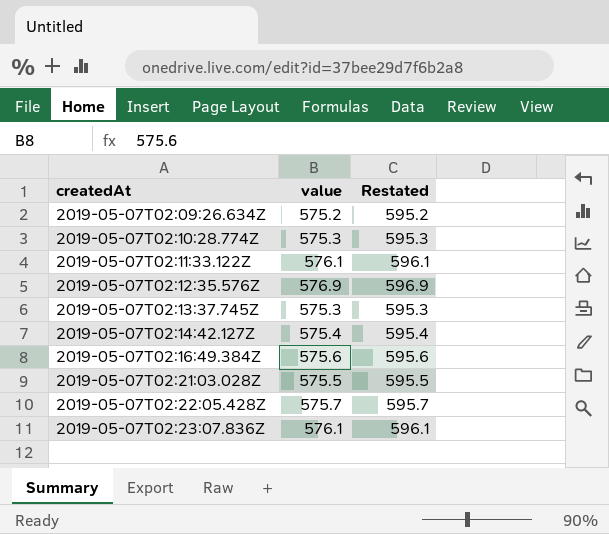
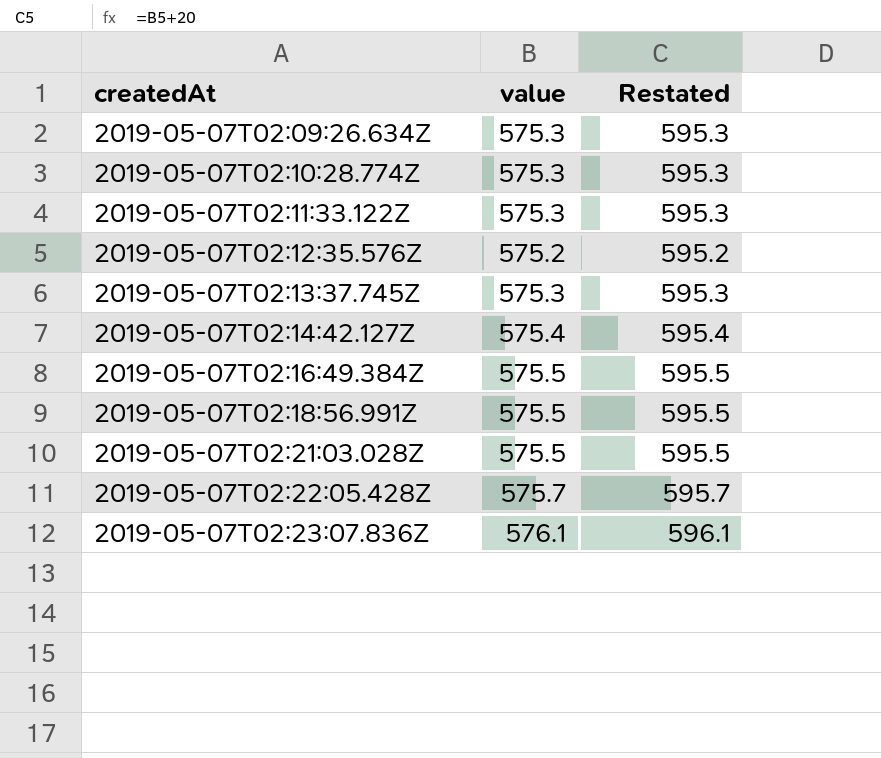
2019-05-07T02:09:26.634Z | value: 575.2 -> 575.3
2019-05-07T02:09:26.634Z | Restated: 595.2 -> 595.3
2019-05-07T02:11:33.122Z | value: 576.1 -> 575.3
2019-05-07T02:11:33.122Z | Restated: 596.1 -> 595.3
2019-05-07T02:12:35.576Z | value: 576.9 -> 575.2
2019-05-07T02:12:35.576Z | Restated: 596.9 -> 595.2
2019-05-07T02:16:49.384Z | value: 575.6 -> 575.5
2019-05-07T02:16:49.384Z | Restated: 595.6 -> 595.5
row 2019-05-07T02:18:56.991Z: none -> 575.5 | 595.5

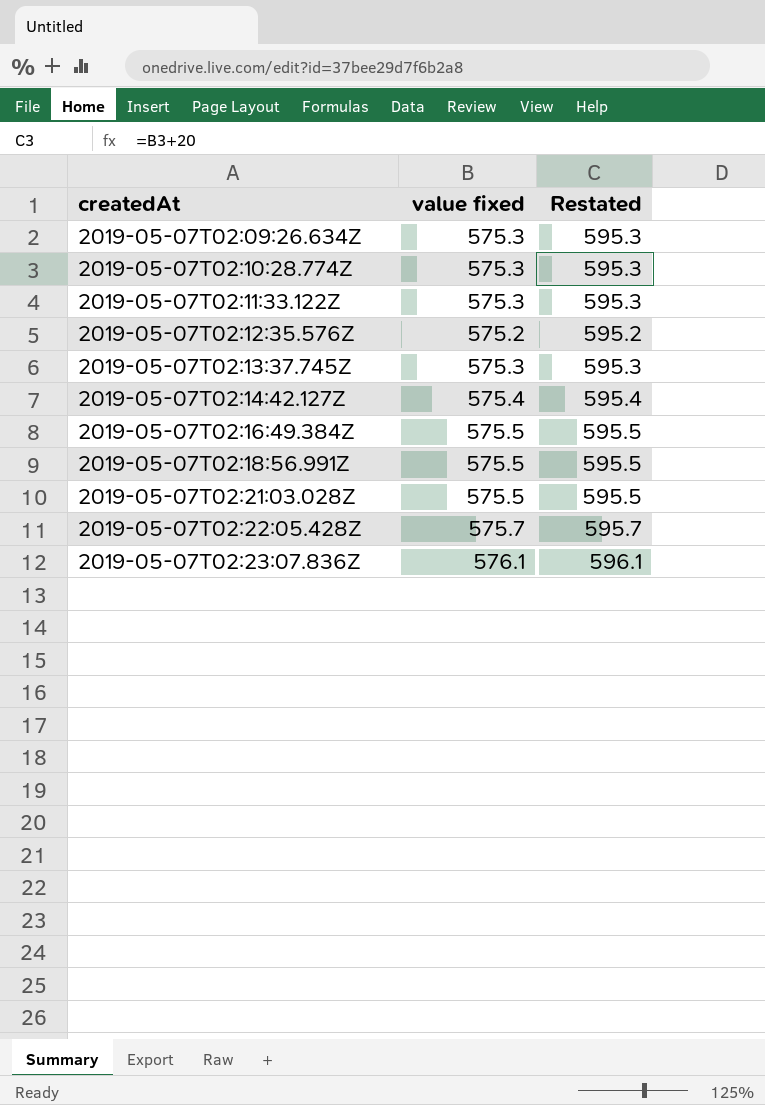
column name: value -> value fixed

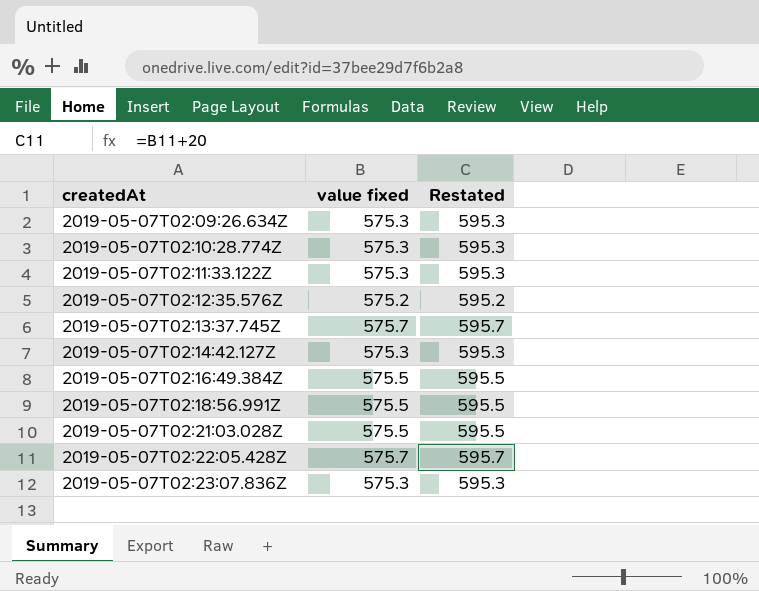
2019-05-07T02:13:37.745Z | value fixed: 575.3 -> 575.7
2019-05-07T02:13:37.745Z | Restated: 595.3 -> 595.7
2019-05-07T02:14:42.127Z | value fixed: 575.4 -> 575.3
2019-05-07T02:14:42.127Z | Restated: 595.4 -> 595.3
2019-05-07T02:23:07.836Z | value fixed: 576.1 -> 575.3
2019-05-07T02:23:07.836Z | Restated: 596.1 -> 595.3

